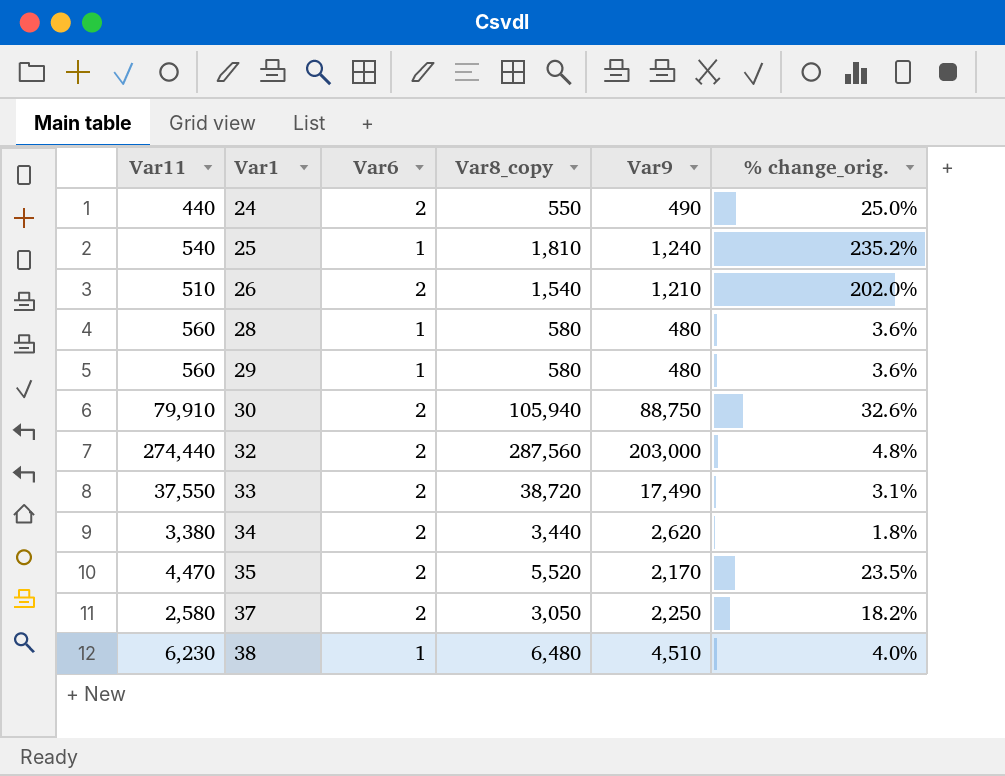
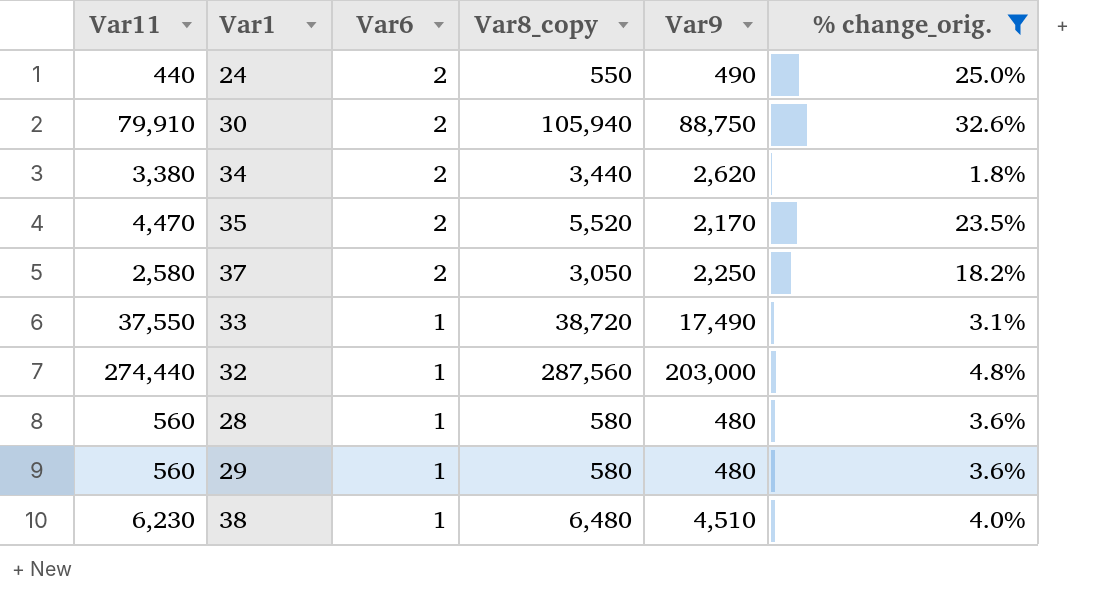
filter: none -> % change_orig. <= 32.6%
row order: Var1 ascending -> Var6 descending
33 | Var6: 2 -> 1
32 | Var6: 2 -> 1

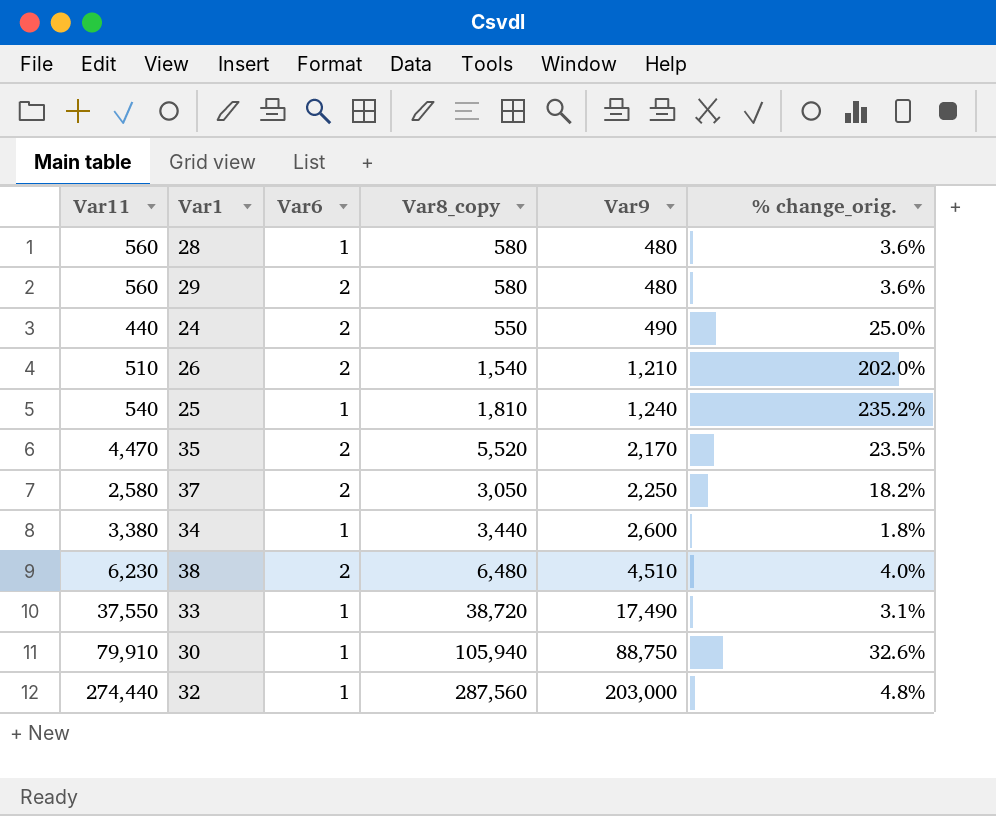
filter: % change_orig. <= 32.6% -> none
row order: Var6 descending -> Var9 ascending
29 | Var6: 1 -> 2
34 | Var6: 2 -> 1
34 | Var9: 2,620 -> 2,600
38 | Var6: 1 -> 2
30 | Var6: 2 -> 1

